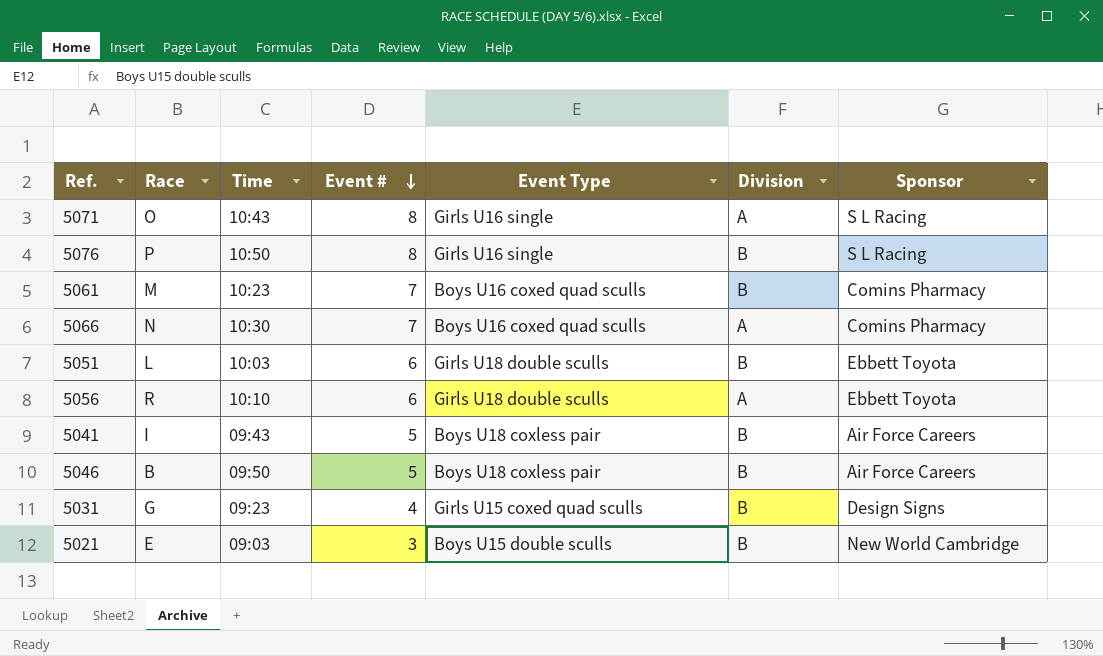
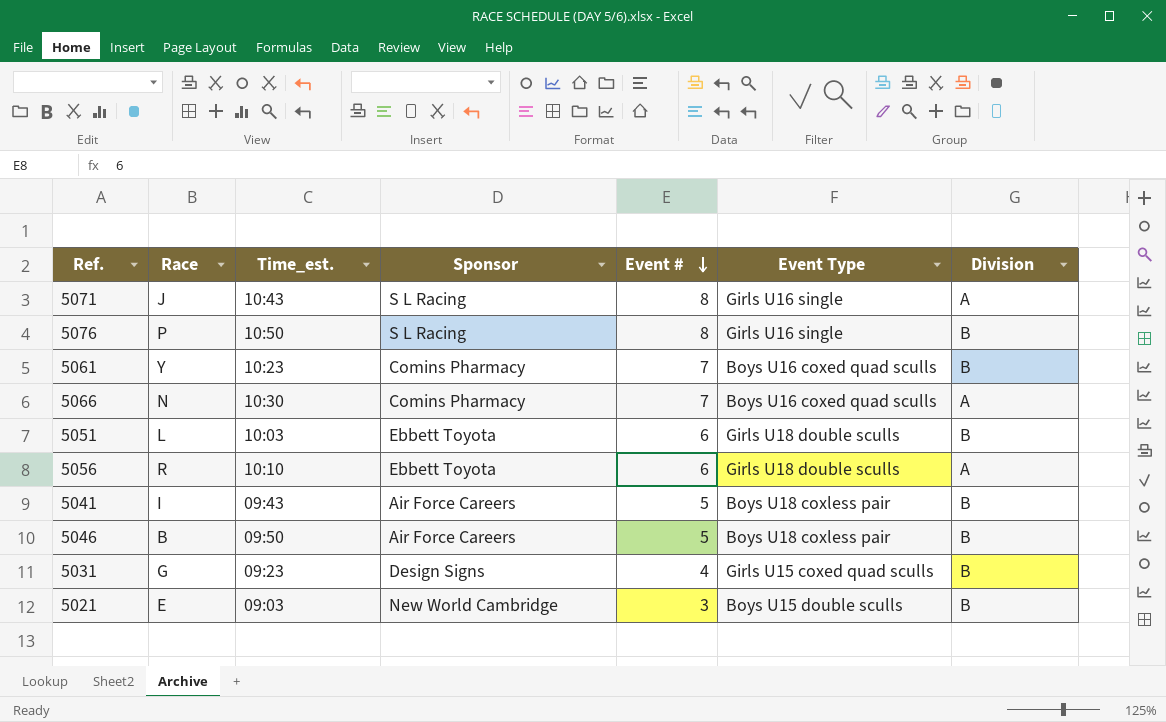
column name: Time -> Time_est.
column Sponsor | position: 7 -> 4
5071 | Race: O -> J
5061 | Race: M -> Y

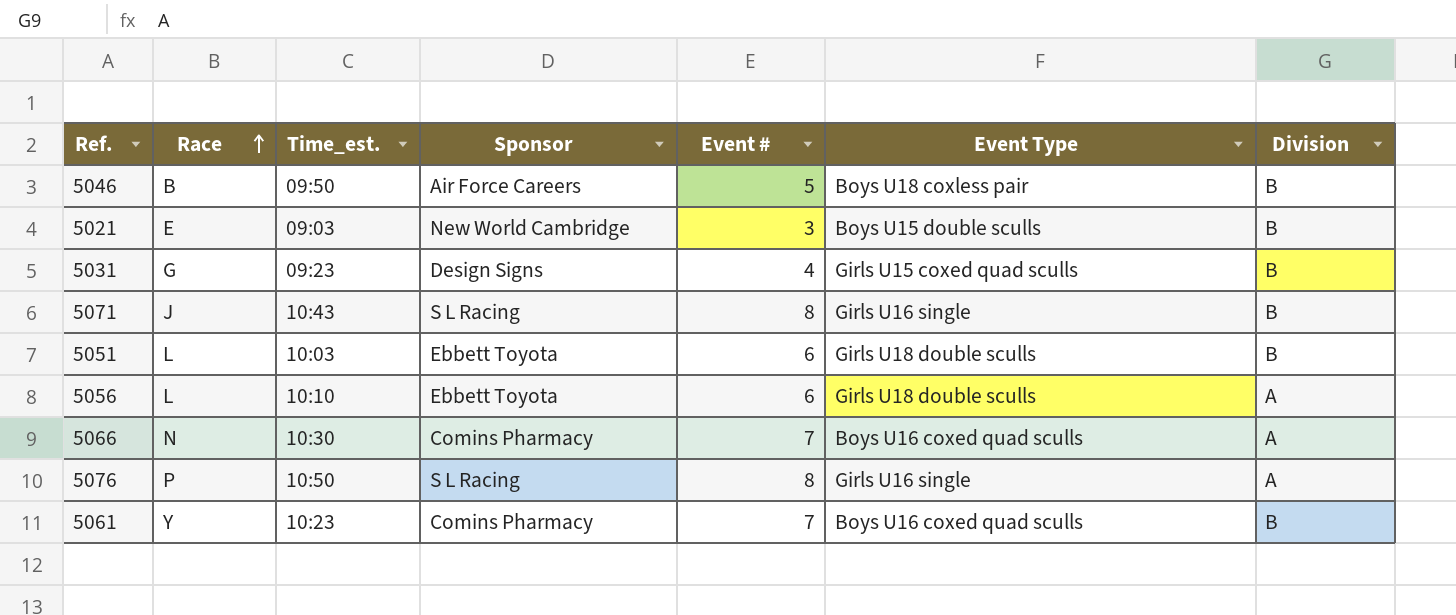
row order: Event # descending -> Race ascending
row 5041: I | 09:43 | Air Force Careers | 5 | Boys U18 coxless pair | B -> none
5071 | Division: A -> B
5056 | Race: R -> L
5076 | Division: B -> A

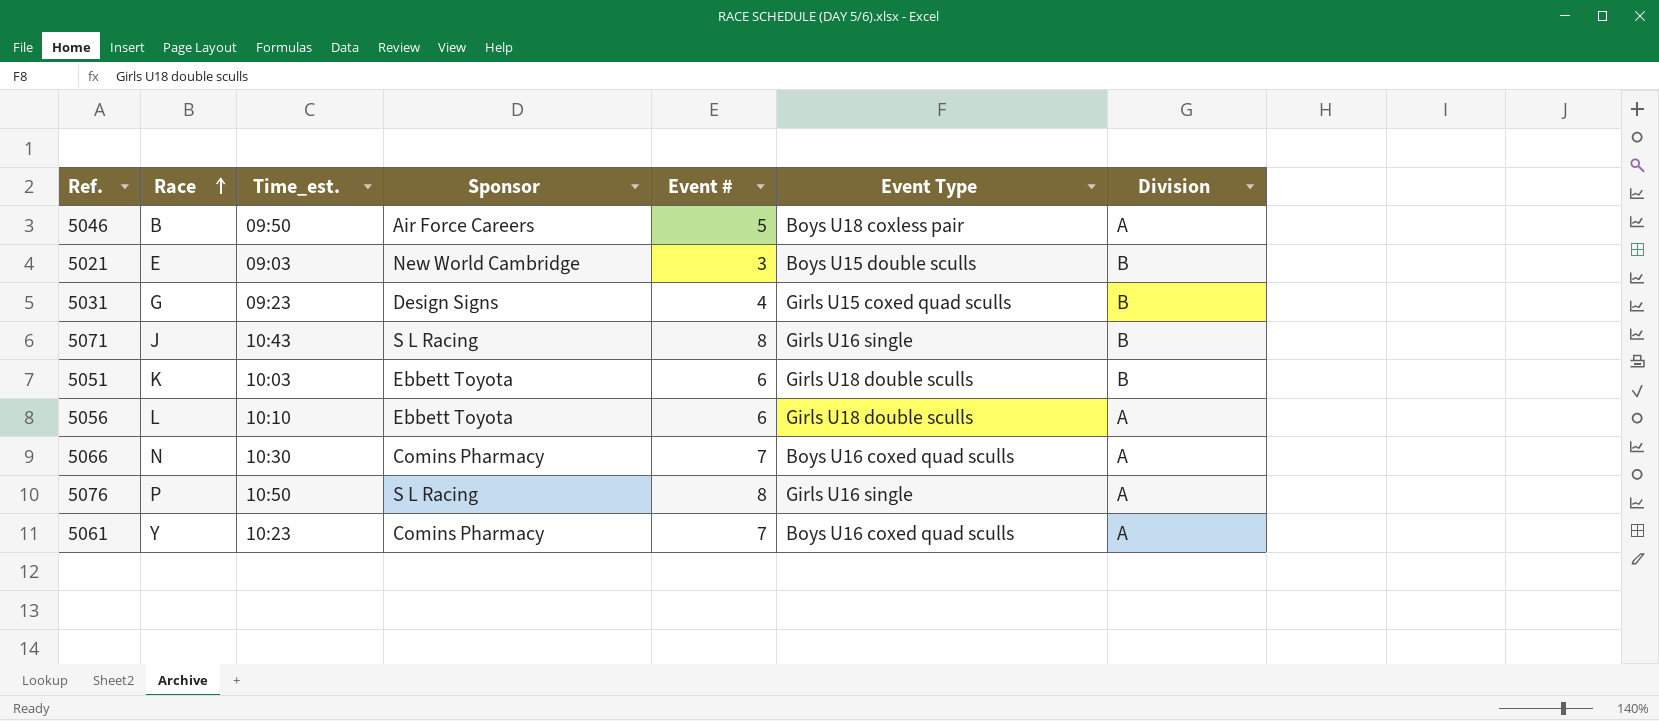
5046 | Division: B -> A
5051 | Race: L -> K
5061 | Division: B -> A

